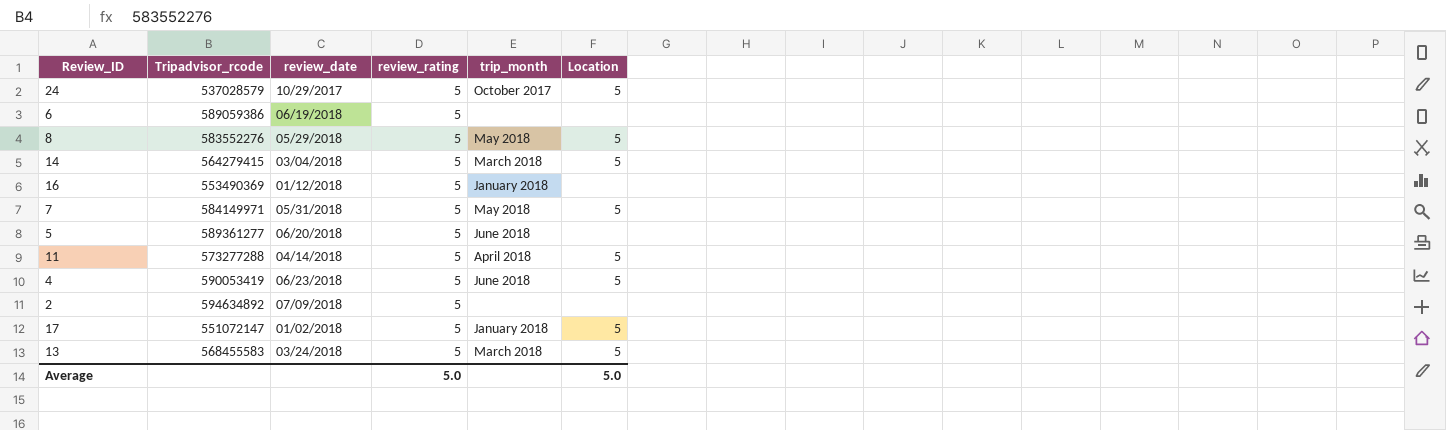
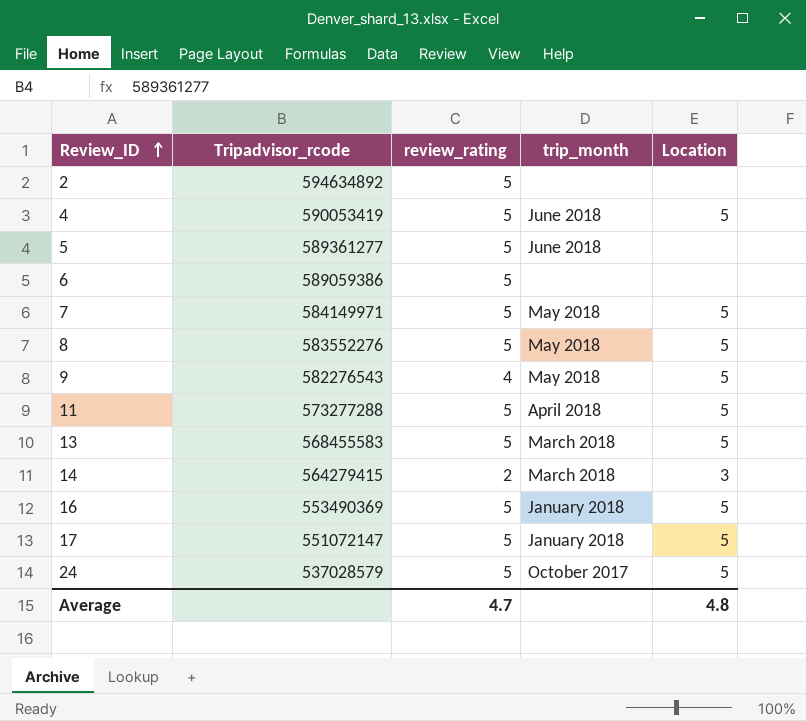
row order: none -> Review_ID ascending
column review_date | position: 3 -> none
row 9: none -> 582276543 | 4 | May 2018 | 5
14 | review_rating: 5 -> 2
14 | Location: 5 -> 3
16 | Location: none -> 5
Average | review_rating: 5.0 -> 4.7
Average | Location: 5.0 -> 4.8

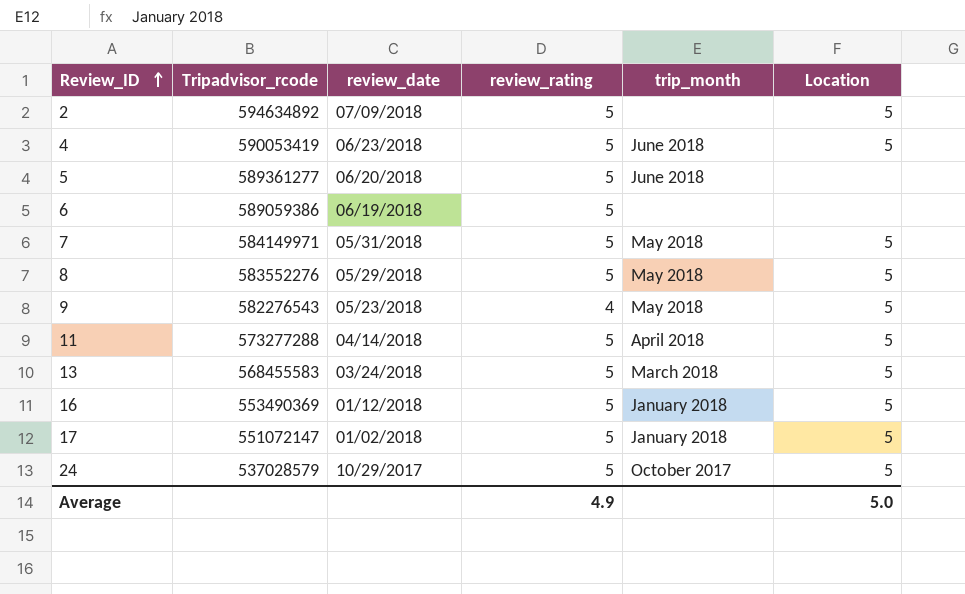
column review_date | position: none -> 3
row 14: 564279415 | 2 | March 2018 | 3 -> none
2 | Location: none -> 5
Average | review_rating: 4.7 -> 4.9
Average | Location: 4.8 -> 5.0

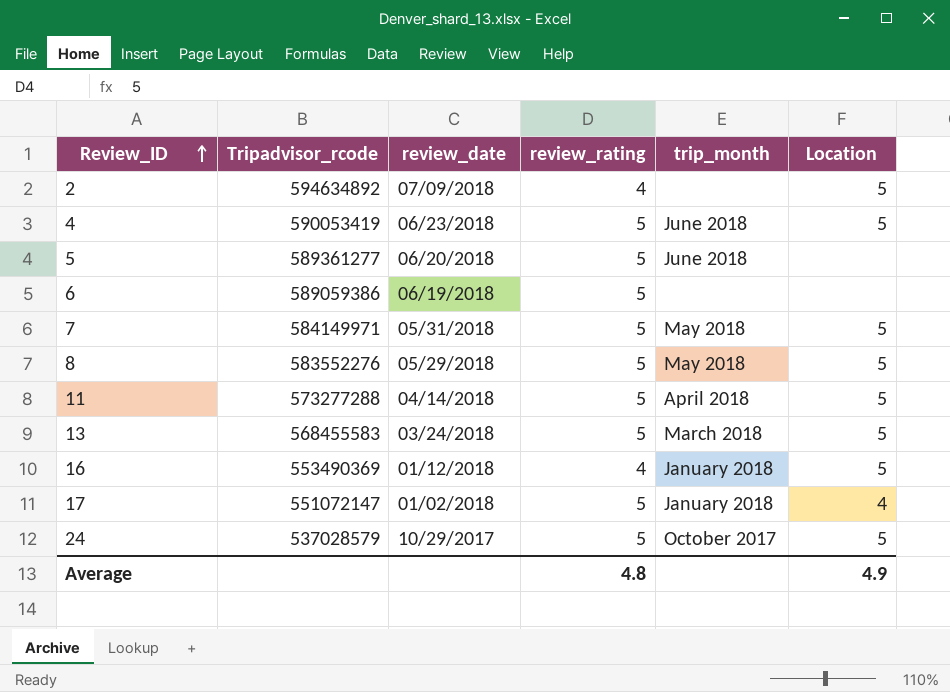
row 9: 582276543 | 05/23/2018 | 4 | May 2018 | 5 -> none
2 | review_rating: 5 -> 4
16 | review_rating: 5 -> 4
17 | Location: 5 -> 4
Average | review_rating: 4.9 -> 4.8
Average | Location: 5.0 -> 4.9

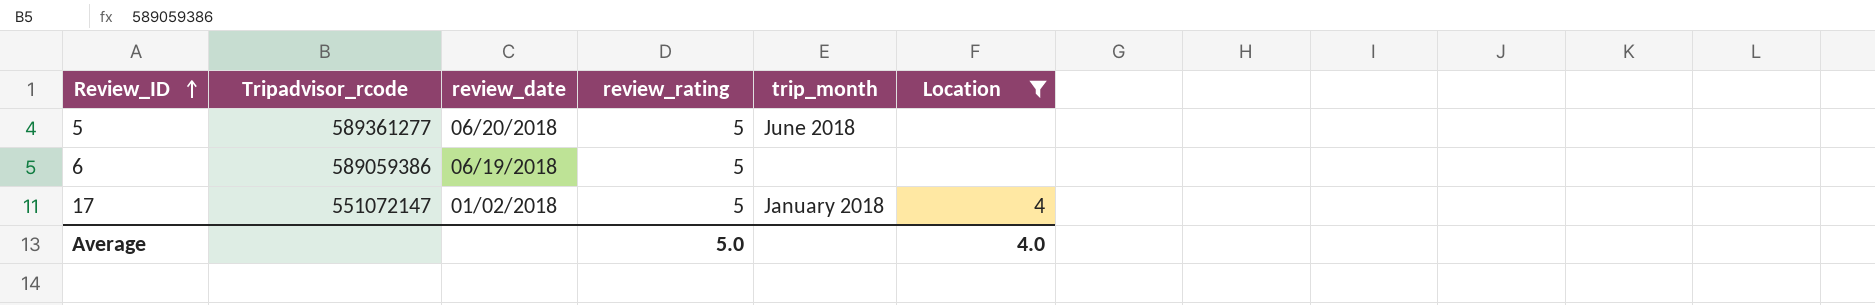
filter: none -> Location != 5
Average | review_rating: 4.8 -> 5.0
Average | Location: 4.9 -> 4.0

